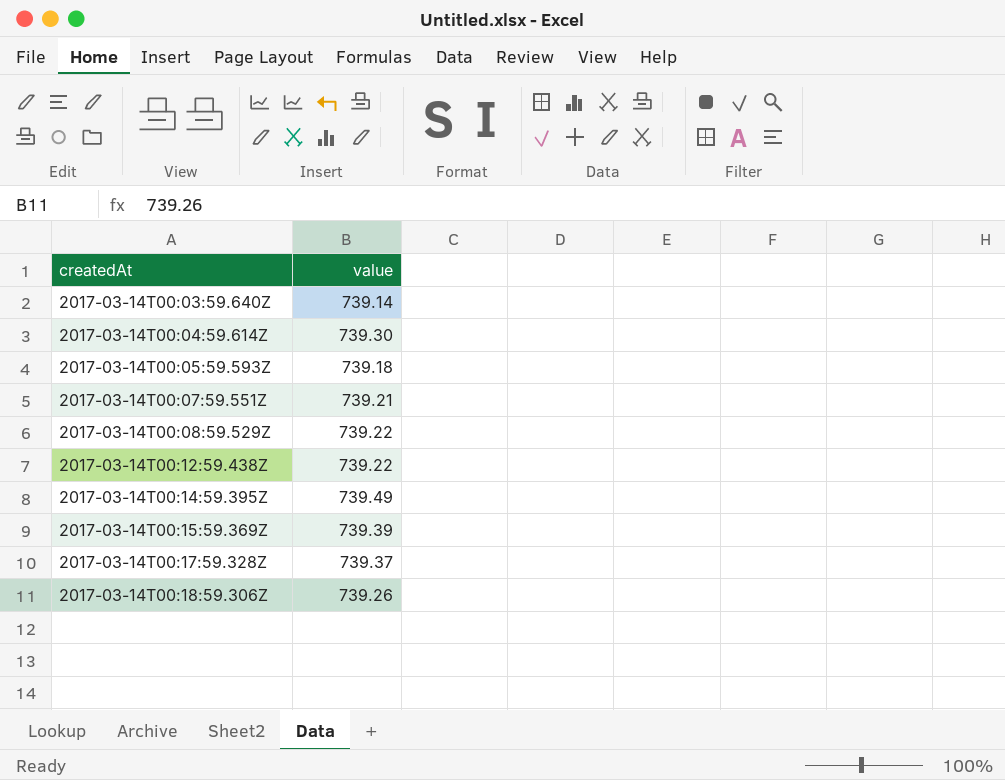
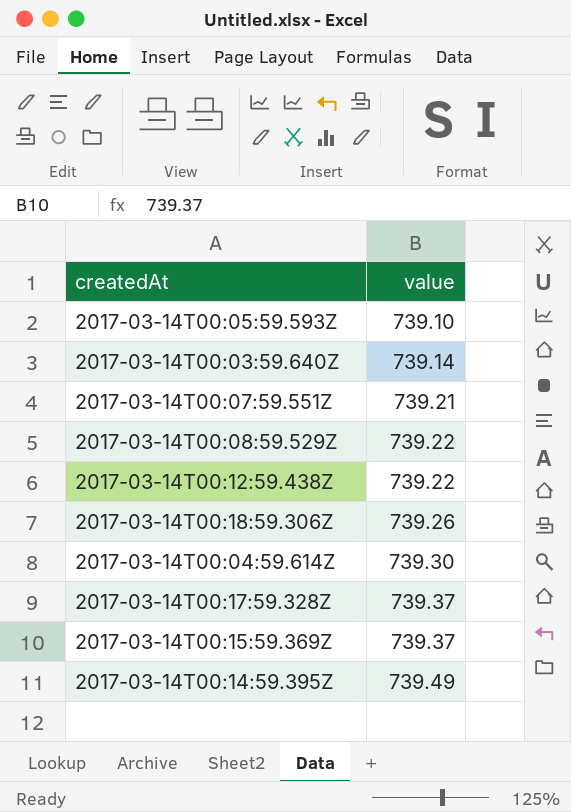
row order: createdAt ascending -> value ascending
2017-03-14T00:05:59.593Z | value: 739.18 -> 739.10
2017-03-14T00:15:59.369Z | value: 739.39 -> 739.37

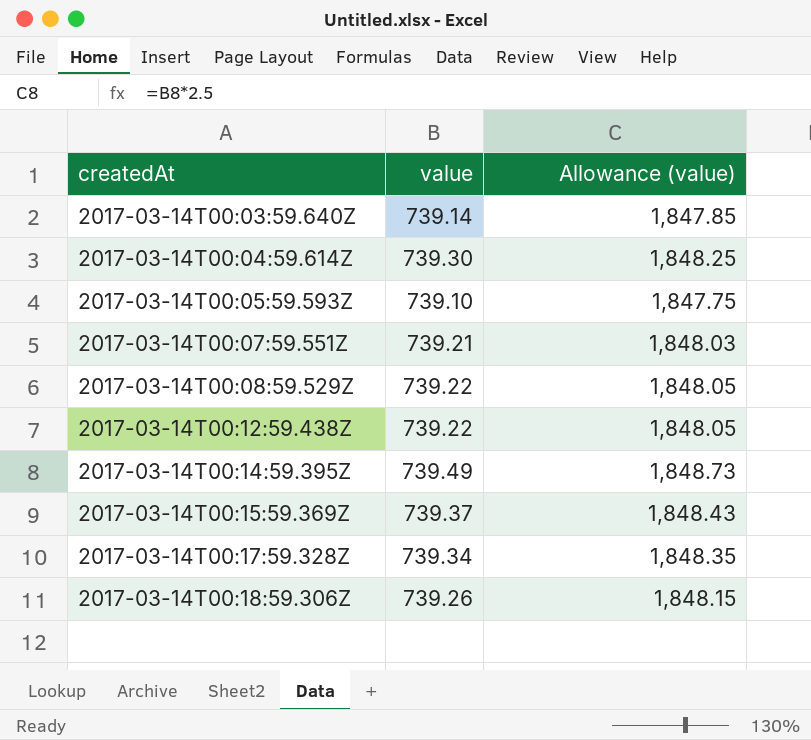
row order: value ascending -> createdAt ascending
column Allowance (value) | formula: none -> [value] * 2.5
2017-03-14T00:17:59.328Z | value: 739.37 -> 739.34

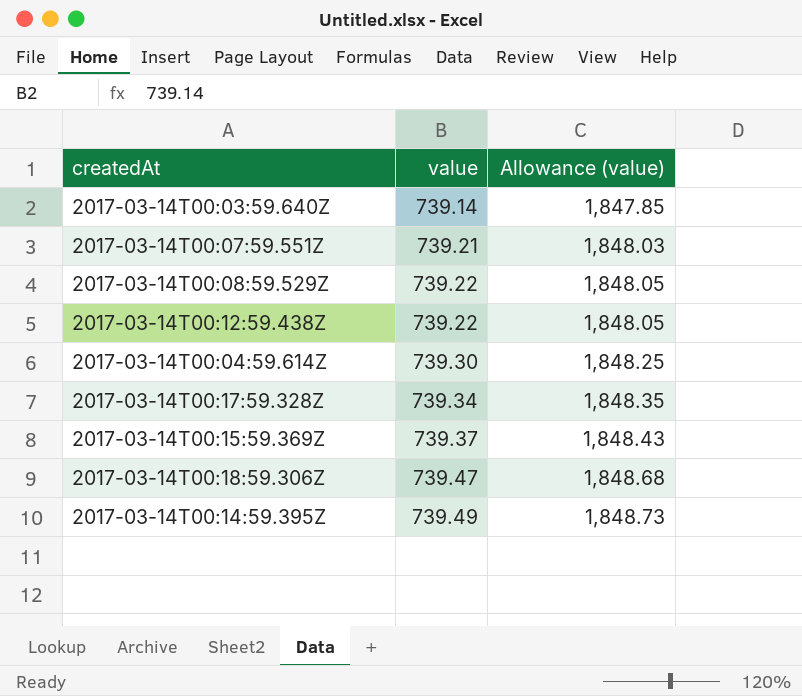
row order: createdAt ascending -> value ascending
row 2017-03-14T00:05:59.593Z: 739.10 | 1,847.75 -> none
2017-03-14T00:18:59.306Z | value: 739.26 -> 739.47
2017-03-14T00:18:59.306Z | Allowance (value): 1,848.15 -> 1,848.68

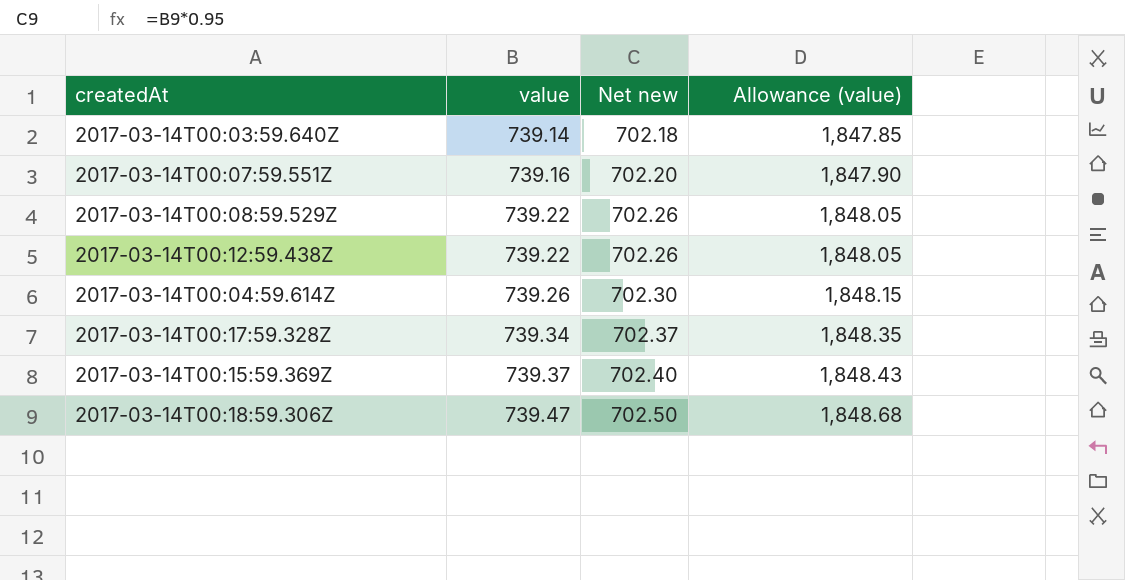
column Net new | formula: none -> [value] * 0.95
row 2017-03-14T00:14:59.395Z: 739.49 | 1,848.73 -> none
2017-03-14T00:07:59.551Z | value: 739.21 -> 739.16
2017-03-14T00:07:59.551Z | Allowance (value): 1,848.03 -> 1,847.90
2017-03-14T00:04:59.614Z | value: 739.30 -> 739.26
2017-03-14T00:04:59.614Z | Allowance (value): 1,848.25 -> 1,848.15

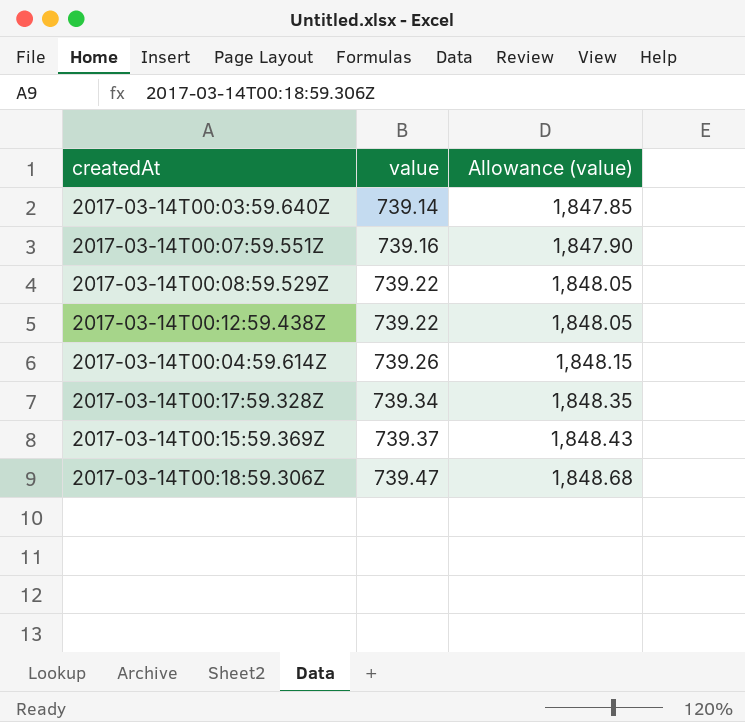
column Net new | formula: [value] * 0.95 -> none

